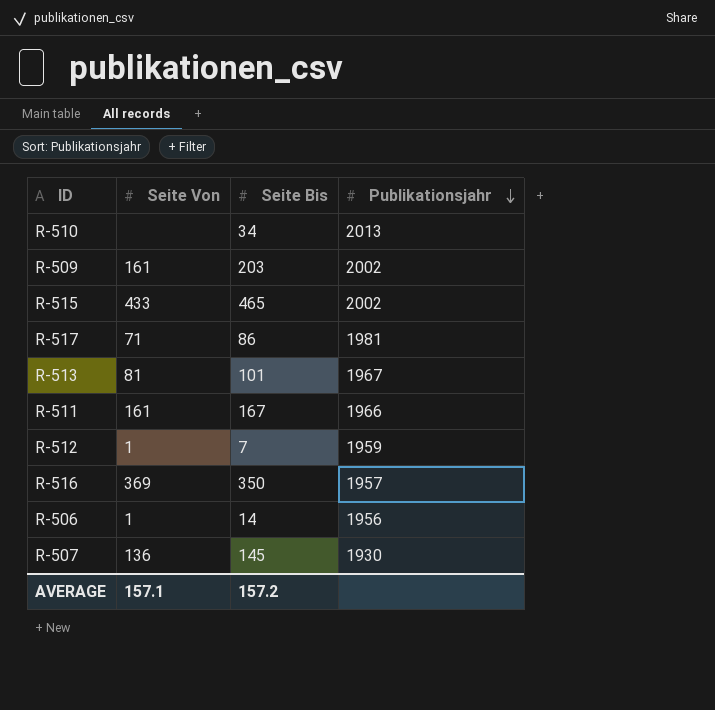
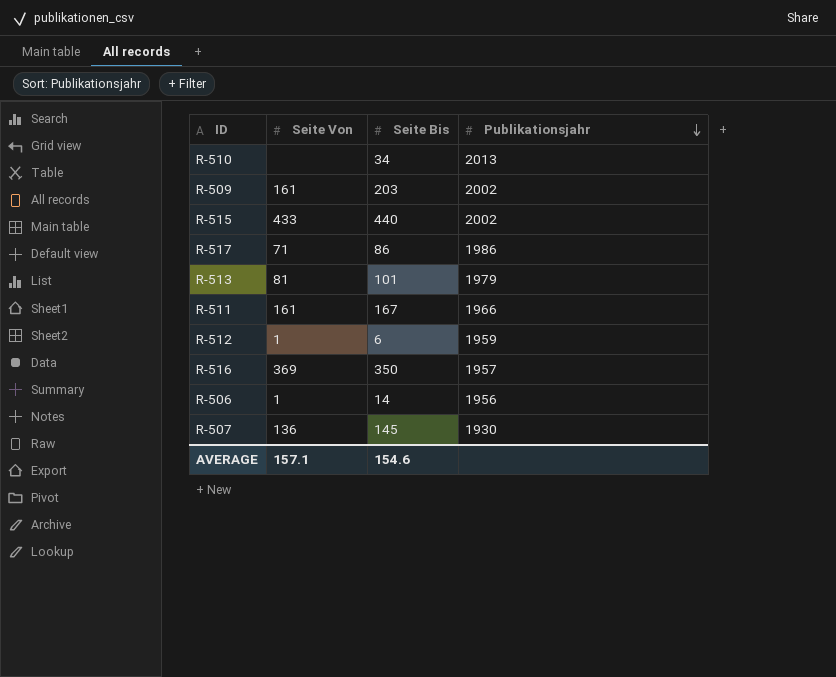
R-515 | Seite Bis: 465 -> 440
R-517 | Publikationsjahr: 1981 -> 1986
R-513 | Publikationsjahr: 1967 -> 1979
R-512 | Seite Bis: 7 -> 6
AVERAGE | Seite Bis: 157.2 -> 154.6

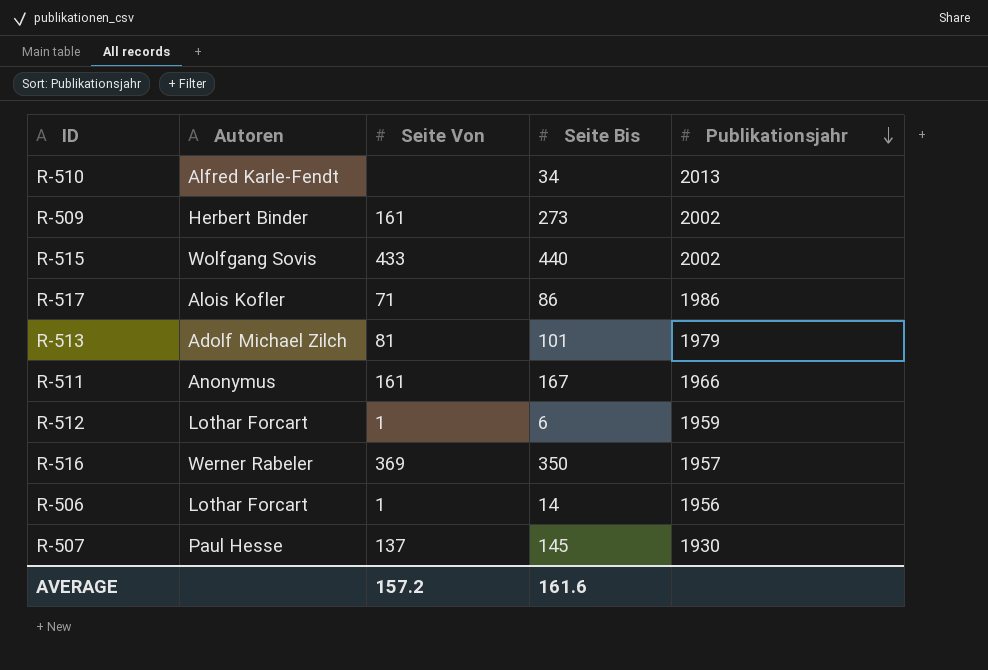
column Autoren | position: none -> 2
R-509 | Seite Bis: 203 -> 273
R-507 | Seite Von: 136 -> 137
AVERAGE | Seite Von: 157.1 -> 157.2
AVERAGE | Seite Bis: 154.6 -> 161.6

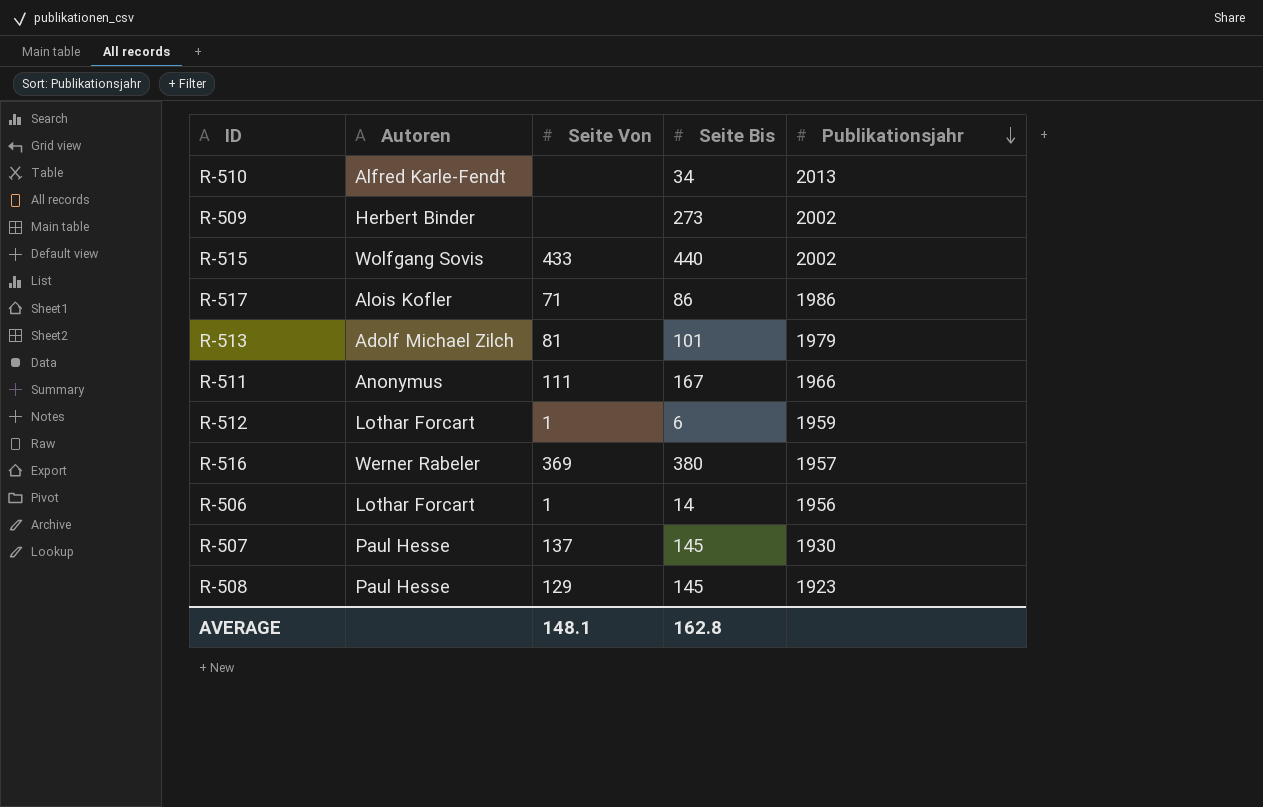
R-509 | Seite Von: 161 -> none
R-511 | Seite Von: 161 -> 111
R-516 | Seite Bis: 350 -> 380
row R-508: none -> Paul Hesse | 129 | 145 | 1923
AVERAGE | Seite Von: 157.2 -> 148.1
AVERAGE | Seite Bis: 161.6 -> 162.8

